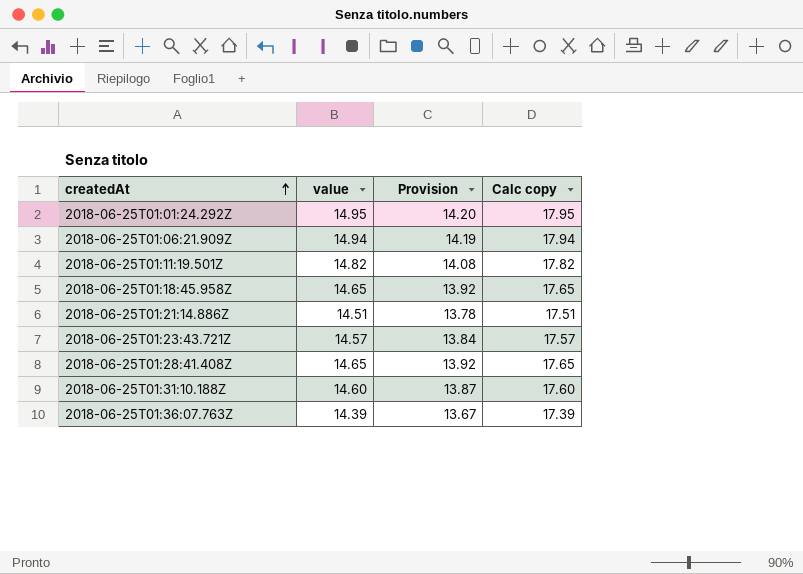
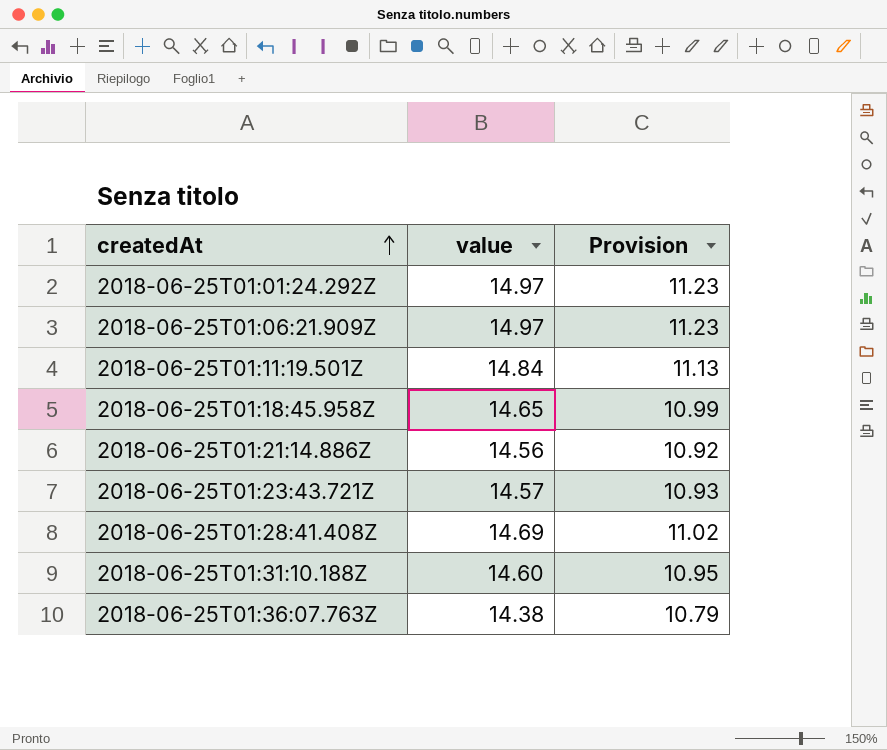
column Calc copy | formula: [value] + 3 -> none
column Provision | formula: [value] * 0.95 -> [value] * 0.75
2018-06-25T01:01:24.292Z | value: 14.95 -> 14.97
2018-06-25T01:06:21.909Z | value: 14.94 -> 14.97
2018-06-25T01:11:19.501Z | value: 14.82 -> 14.84
2018-06-25T01:21:14.886Z | value: 14.51 -> 14.56
2018-06-25T01:28:41.408Z | value: 14.65 -> 14.69
2018-06-25T01:36:07.763Z | value: 14.39 -> 14.38

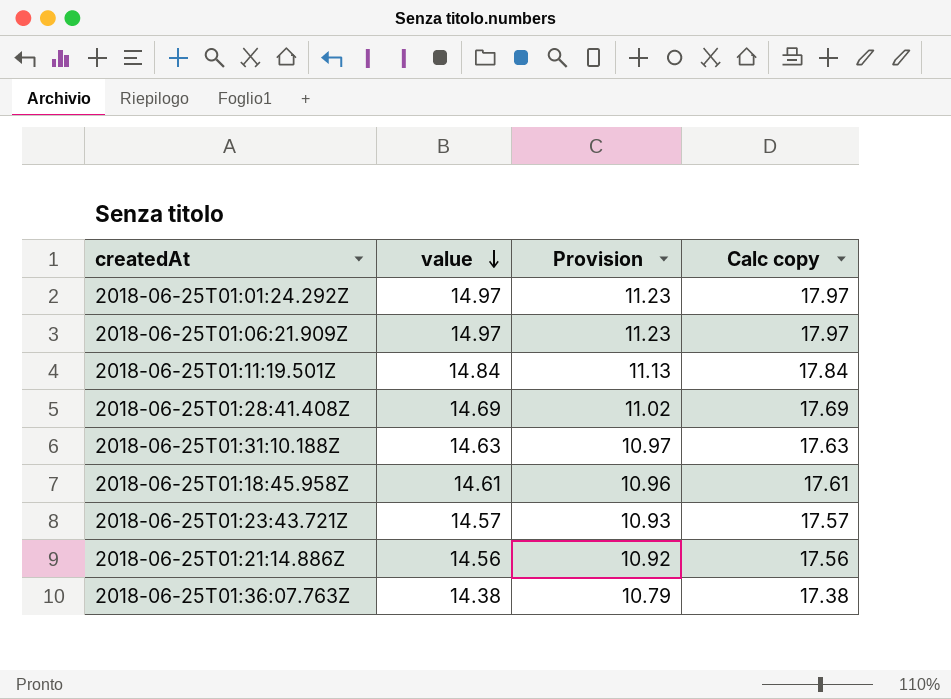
row order: createdAt ascending -> value descending
column Calc copy | formula: none -> [value] + 3
2018-06-25T01:31:10.188Z | value: 14.60 -> 14.63
2018-06-25T01:31:10.188Z | Provision: 10.95 -> 10.97
2018-06-25T01:18:45.958Z | value: 14.65 -> 14.61
2018-06-25T01:18:45.958Z | Provision: 10.99 -> 10.96

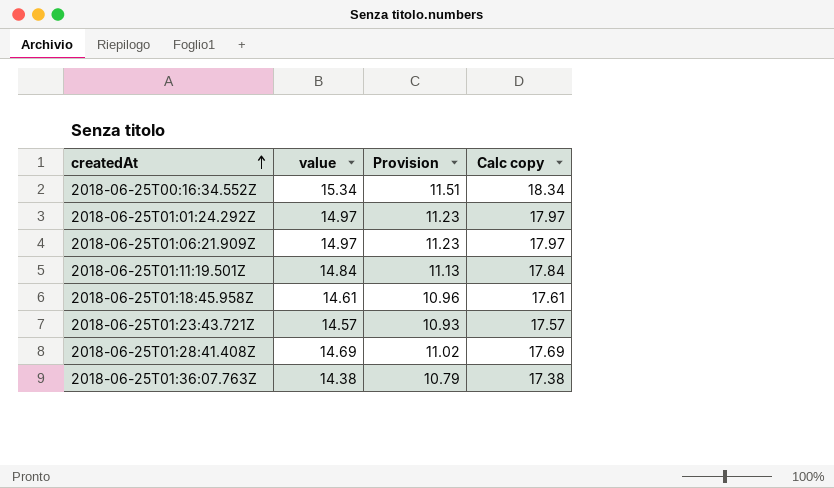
row order: value descending -> createdAt ascending
row 2018-06-25T01:31:10.188Z: 14.63 | 10.97 | 17.63 -> none
row 2018-06-25T01:21:14.886Z: 14.56 | 10.92 | 17.56 -> none
row 2018-06-25T00:16:34.552Z: none -> 15.34 | 11.51 | 18.34

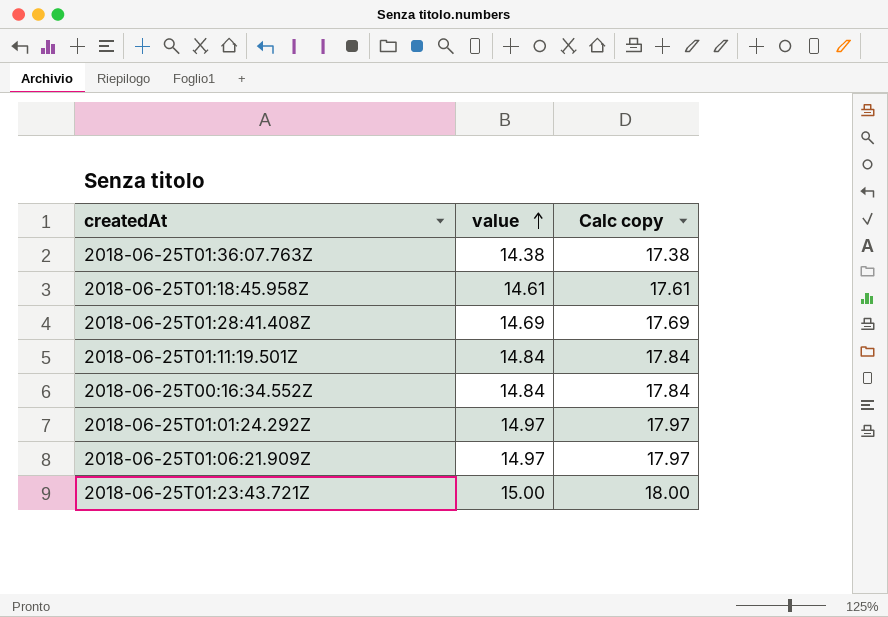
row order: createdAt ascending -> value ascending
column Provision | formula: [value] * 0.75 -> none
2018-06-25T00:16:34.552Z | value: 15.34 -> 14.84
2018-06-25T00:16:34.552Z | Calc copy: 18.34 -> 17.84
2018-06-25T01:23:43.721Z | value: 14.57 -> 15.00
2018-06-25T01:23:43.721Z | Calc copy: 17.57 -> 18.00

